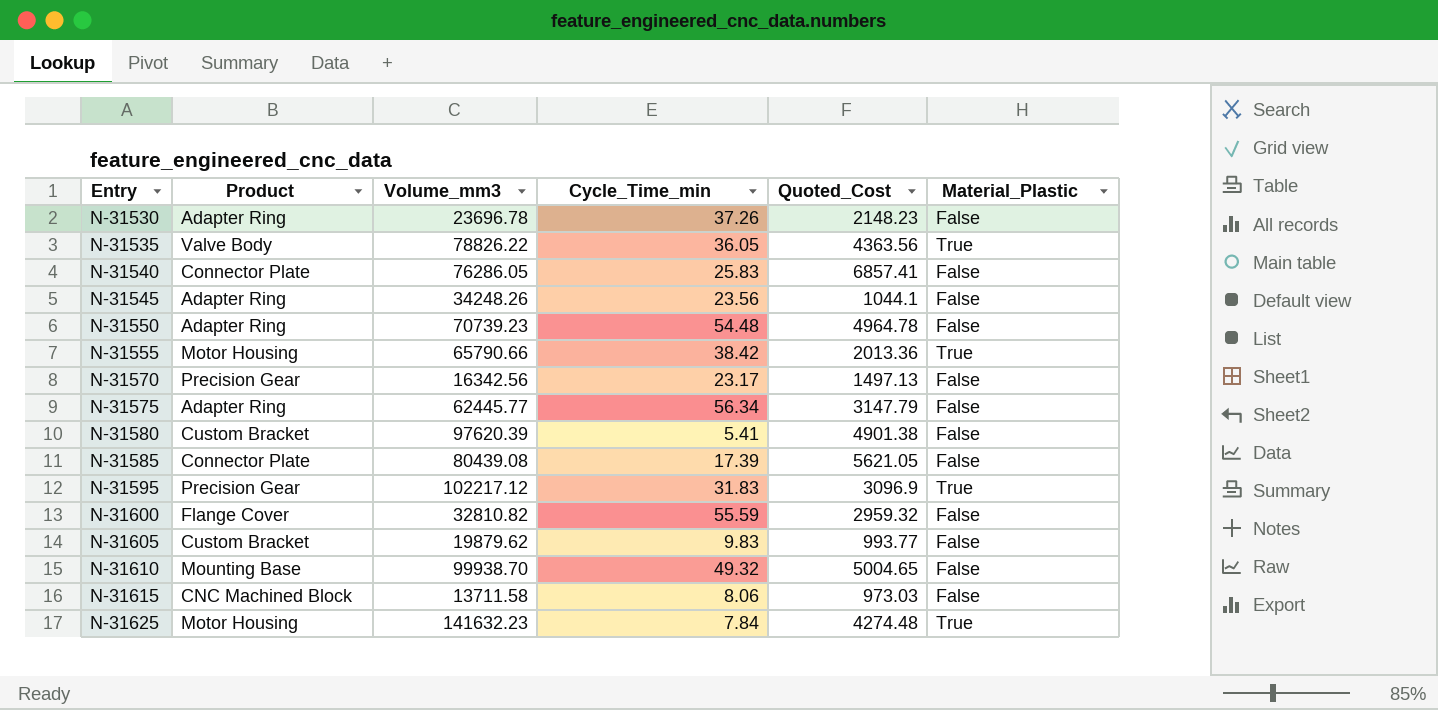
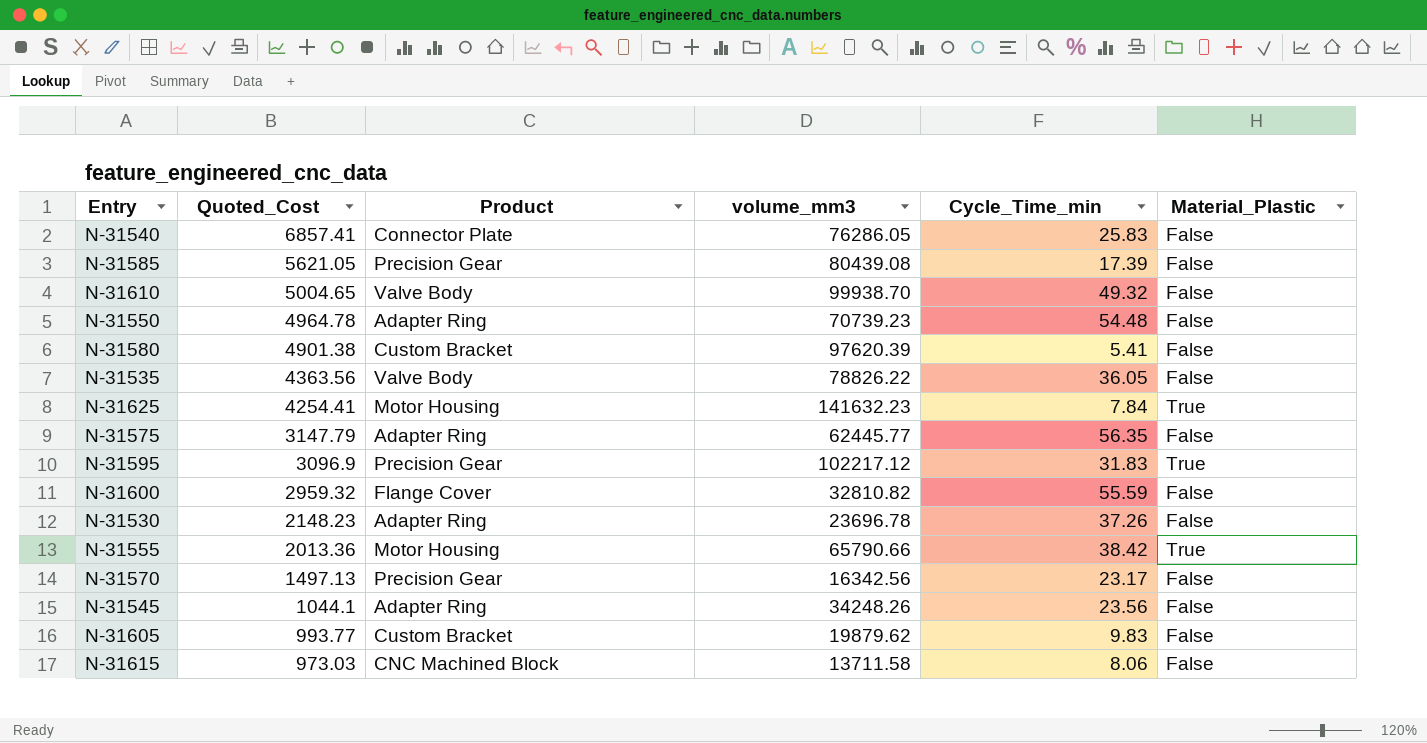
row order: Entry ascending -> Quoted_Cost descending
column Quoted_Cost | position: 5 -> 2
column name: Volume_mm3 -> volume_mm3
N-31585 | Product: Connector Plate -> Precision Gear
N-31610 | Product: Mounting Base -> Valve Body
N-31535 | Material_Plastic: True -> False
N-31625 | Quoted_Cost: 4274.48 -> 4254.41
N-31575 | Cycle_Time_min: 56.34 -> 56.35

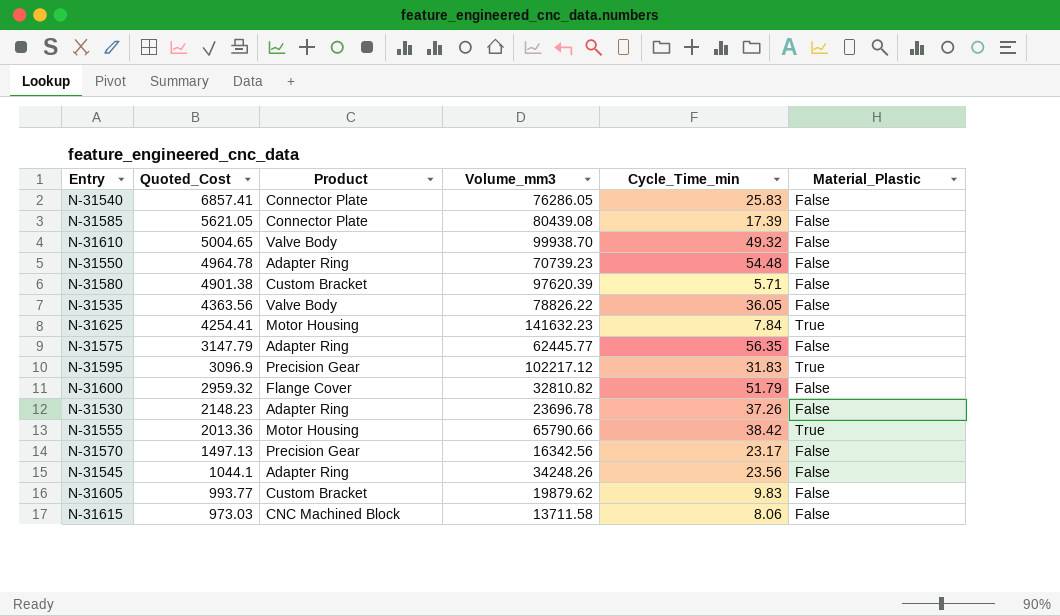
column name: volume_mm3 -> Volume_mm3
N-31585 | Product: Precision Gear -> Connector Plate
N-31580 | Cycle_Time_min: 5.41 -> 5.71
N-31600 | Cycle_Time_min: 55.59 -> 51.79

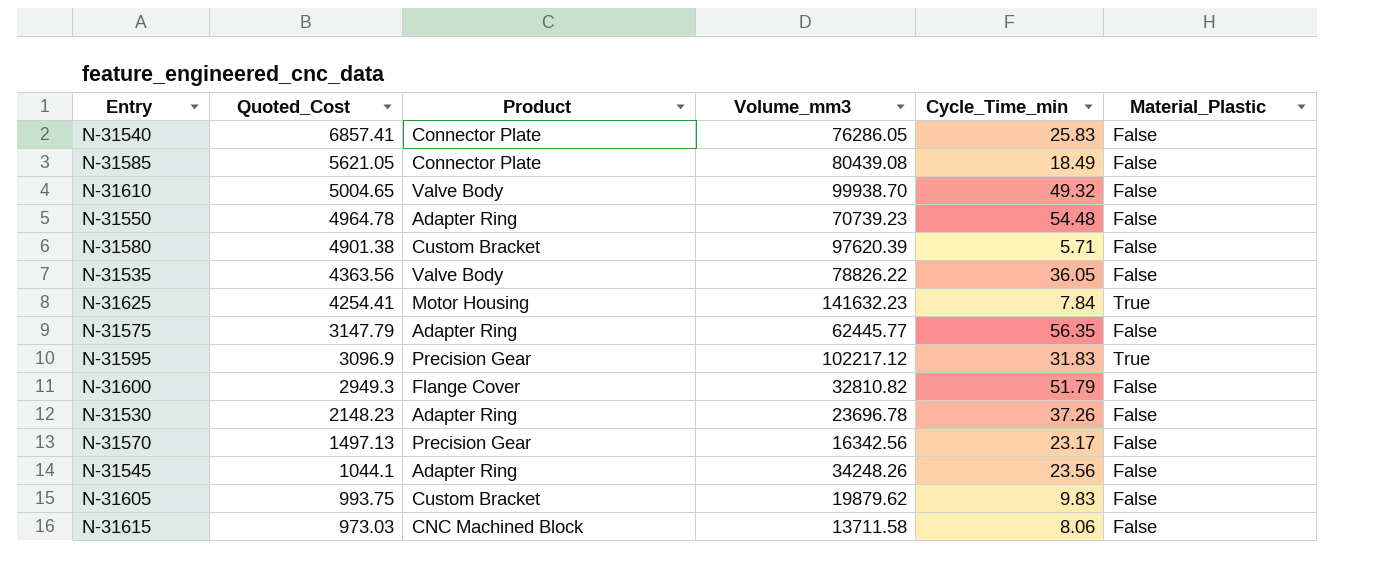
row N-31555: 2013.36 | Motor Housing | 65790.66 | 38.42 | True -> none
N-31585 | Cycle_Time_min: 17.39 -> 18.49
N-31600 | Quoted_Cost: 2959.32 -> 2949.3
N-31605 | Quoted_Cost: 993.77 -> 993.75

